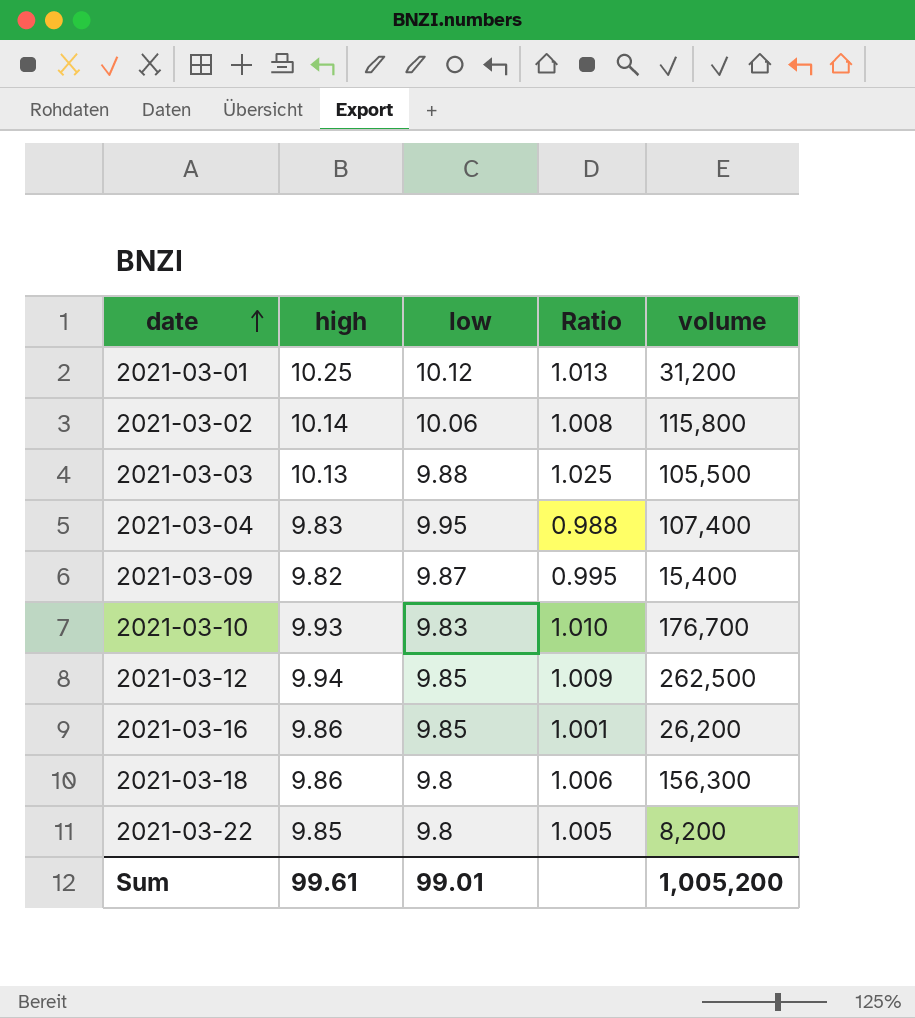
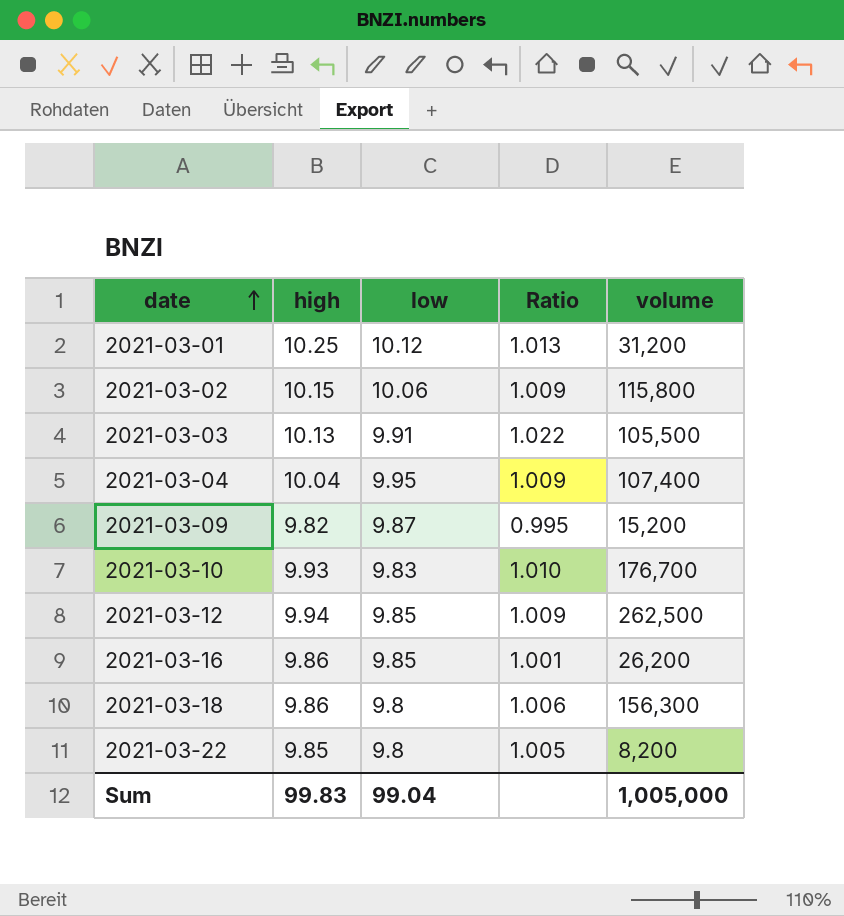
2021-03-02 | high: 10.14 -> 10.15
2021-03-02 | Ratio: 1.008 -> 1.009
2021-03-03 | low: 9.88 -> 9.91
2021-03-03 | Ratio: 1.025 -> 1.022
2021-03-04 | high: 9.83 -> 10.04
2021-03-04 | Ratio: 0.988 -> 1.009
2021-03-09 | volume: 15,400 -> 15,200
Sum | high: 99.61 -> 99.83
Sum | low: 99.01 -> 99.04
Sum | volume: 1,005,200 -> 1,005,000

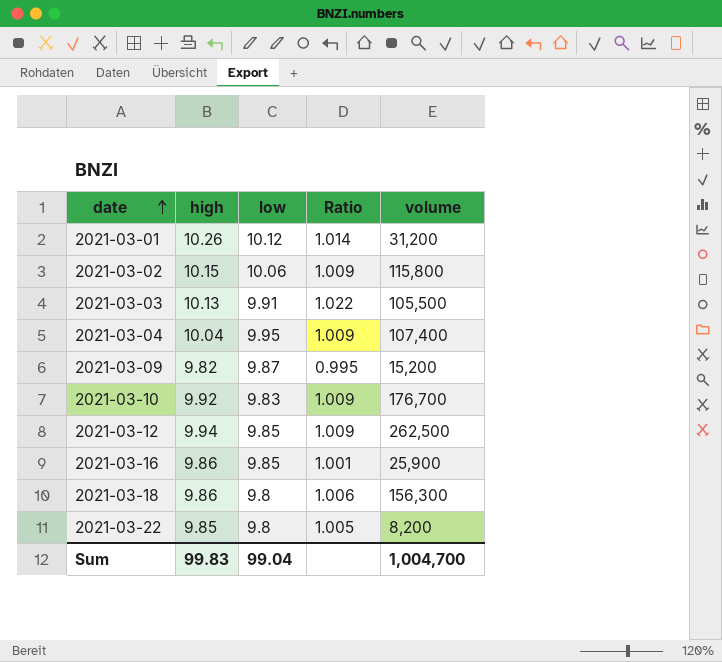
2021-03-01 | high: 10.25 -> 10.26
2021-03-01 | Ratio: 1.013 -> 1.014
2021-03-10 | high: 9.93 -> 9.92
2021-03-10 | Ratio: 1.010 -> 1.009
2021-03-16 | volume: 26,200 -> 25,900
Sum | volume: 1,005,000 -> 1,004,700

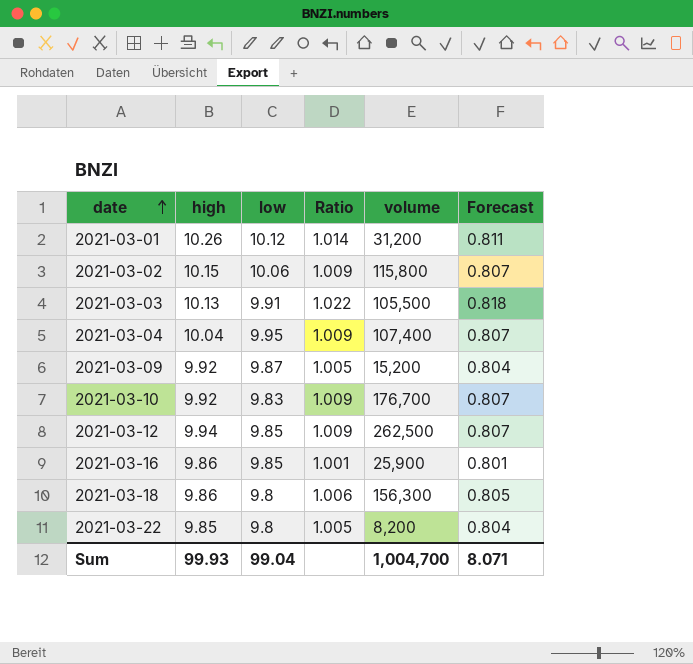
column Forecast | formula: none -> [Ratio] * 0.8
2021-03-09 | high: 9.82 -> 9.92
2021-03-09 | Ratio: 0.995 -> 1.005
Sum | high: 99.83 -> 99.93

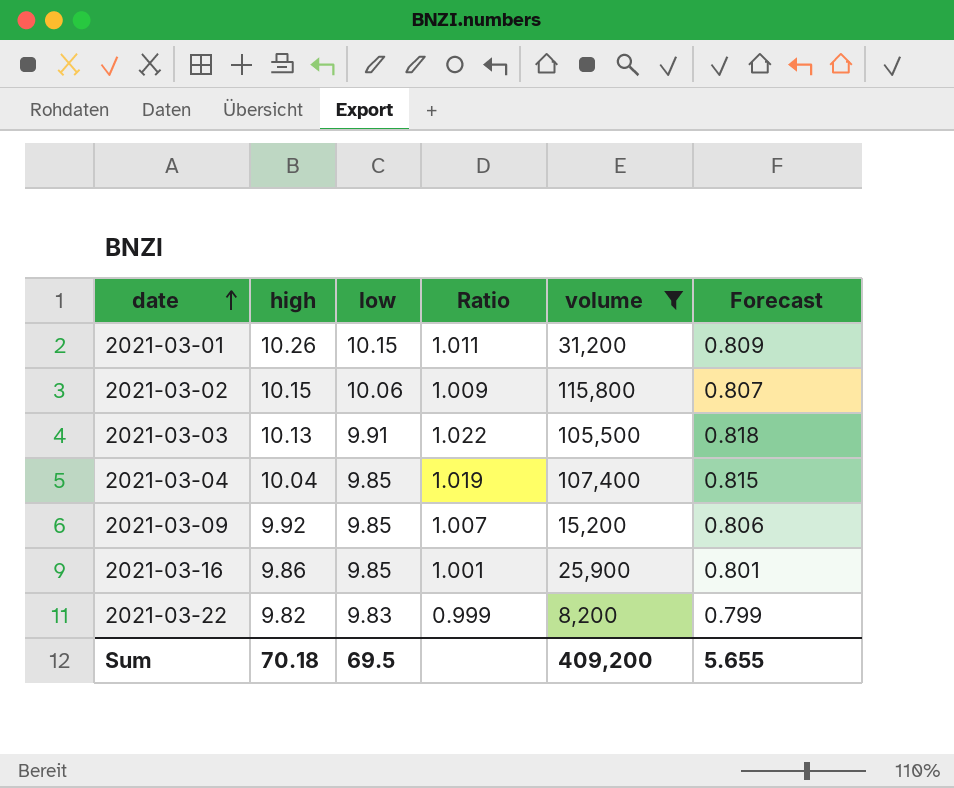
filter: none -> volume <= 115,800
2021-03-01 | low: 10.12 -> 10.15
2021-03-01 | Ratio: 1.014 -> 1.011
2021-03-01 | Forecast: 0.811 -> 0.809
2021-03-04 | low: 9.95 -> 9.85
2021-03-04 | Ratio: 1.009 -> 1.019
2021-03-04 | Forecast: 0.807 -> 0.815
2021-03-09 | low: 9.87 -> 9.85
2021-03-09 | Ratio: 1.005 -> 1.007
2021-03-09 | Forecast: 0.804 -> 0.806
2021-03-22 | high: 9.85 -> 9.82
2021-03-22 | low: 9.8 -> 9.83
2021-03-22 | Ratio: 1.005 -> 0.999
2021-03-22 | Forecast: 0.804 -> 0.799
Sum | high: 99.93 -> 70.18
Sum | low: 99.04 -> 69.5
Sum | volume: 1,004,700 -> 409,200
Sum | Forecast: 8.071 -> 5.655

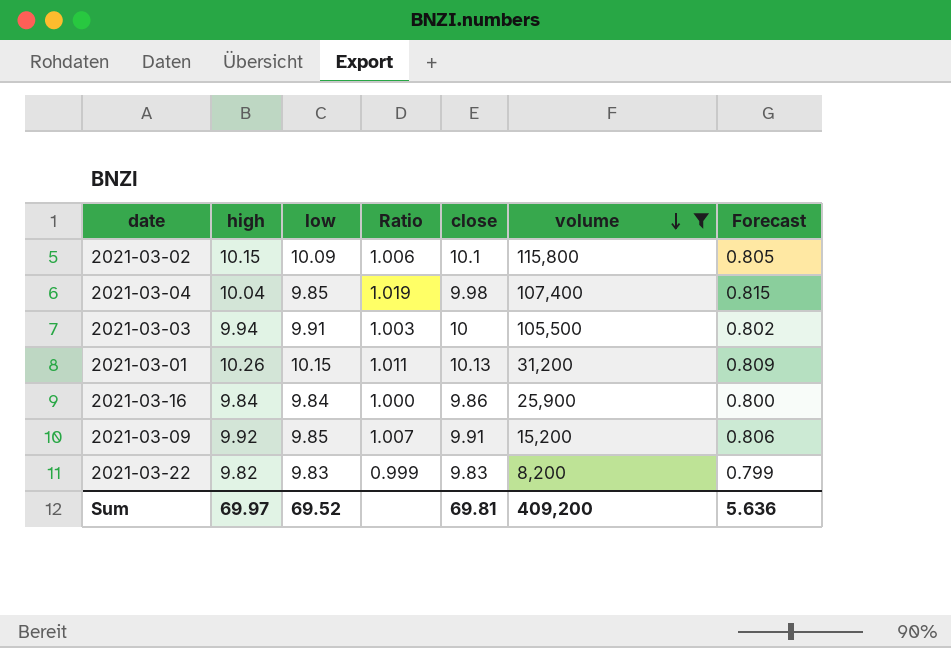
row order: date ascending -> volume descending
column close | position: none -> 5
2021-03-02 | low: 10.06 -> 10.09
2021-03-02 | Ratio: 1.009 -> 1.006
2021-03-02 | Forecast: 0.807 -> 0.805
2021-03-03 | high: 10.13 -> 9.94
2021-03-03 | Ratio: 1.022 -> 1.003
2021-03-03 | Forecast: 0.818 -> 0.802
2021-03-16 | high: 9.86 -> 9.84
2021-03-16 | low: 9.85 -> 9.84
2021-03-16 | Ratio: 1.001 -> 1.000
2021-03-16 | Forecast: 0.801 -> 0.800
Sum | high: 70.18 -> 69.97
Sum | low: 69.5 -> 69.52
Sum | Forecast: 5.655 -> 5.636

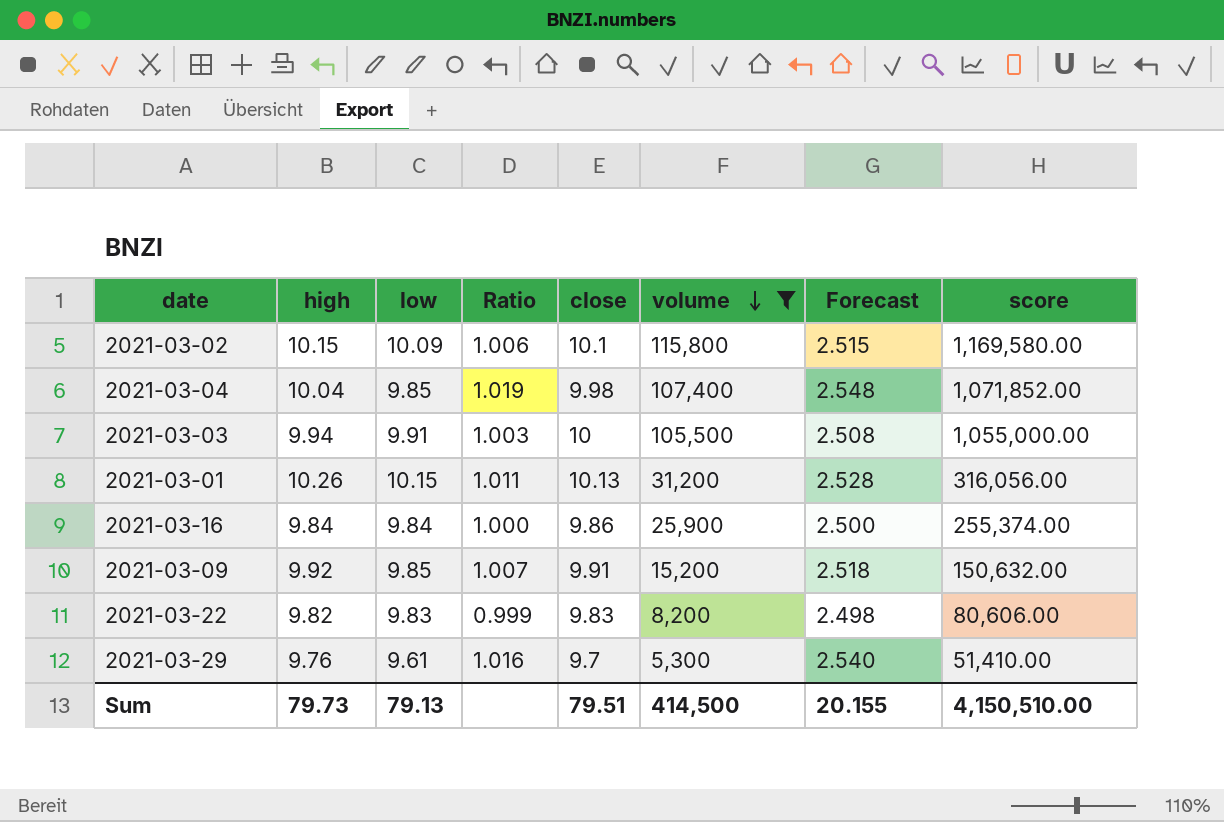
column Forecast | formula: [Ratio] * 0.8 -> [Ratio] * 2.5
column score | formula: none -> [close] * [volume]
row 2021-03-29: none -> 9.76 | 9.61 | 1.016 | 9.7 | 5,300 | 2.540 | 51,410.00
Sum | high: 69.97 -> 79.73
Sum | low: 69.52 -> 79.13
Sum | close: 69.81 -> 79.51
Sum | volume: 409,200 -> 414,500
Sum | Forecast: 5.636 -> 20.155

